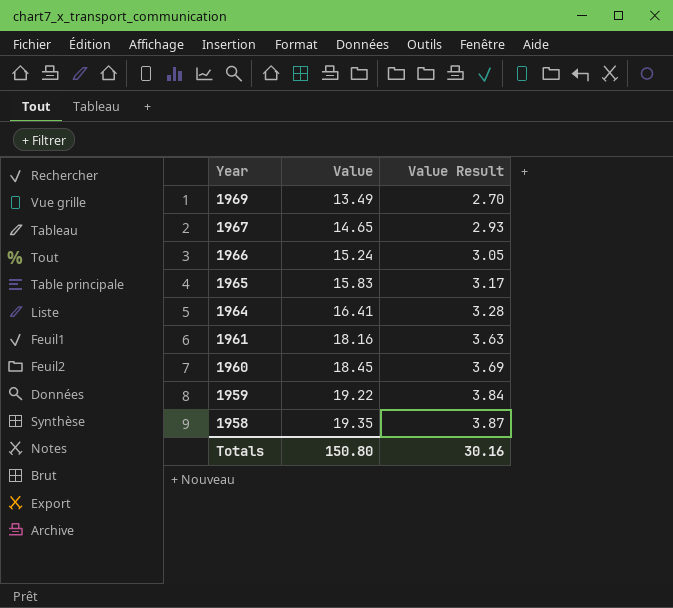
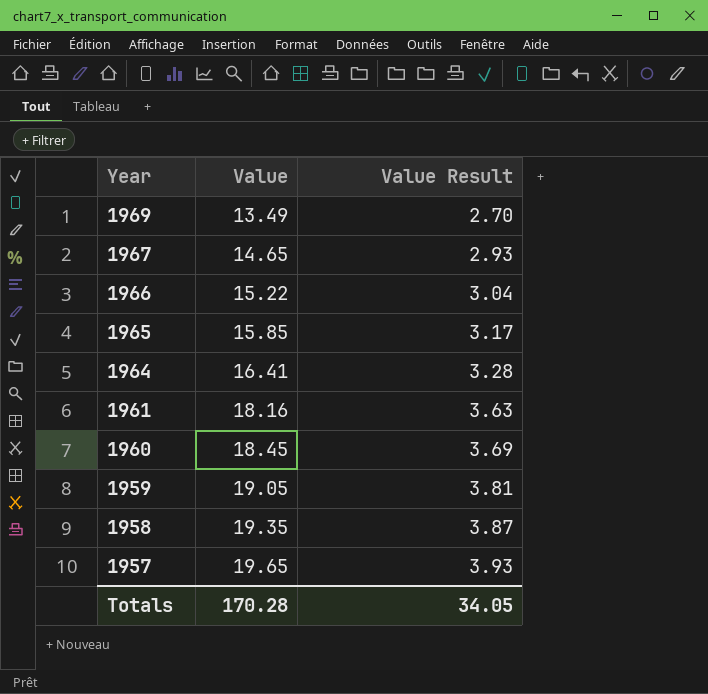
1966 | Value: 15.24 -> 15.22
1966 | Value Result: 3.05 -> 3.04
1965 | Value: 15.83 -> 15.85
1959 | Value: 19.22 -> 19.05
1959 | Value Result: 3.84 -> 3.81
row 1957: none -> 19.65 | 3.93
Totals | Value: 150.80 -> 170.28
Totals | Value Result: 30.16 -> 34.05

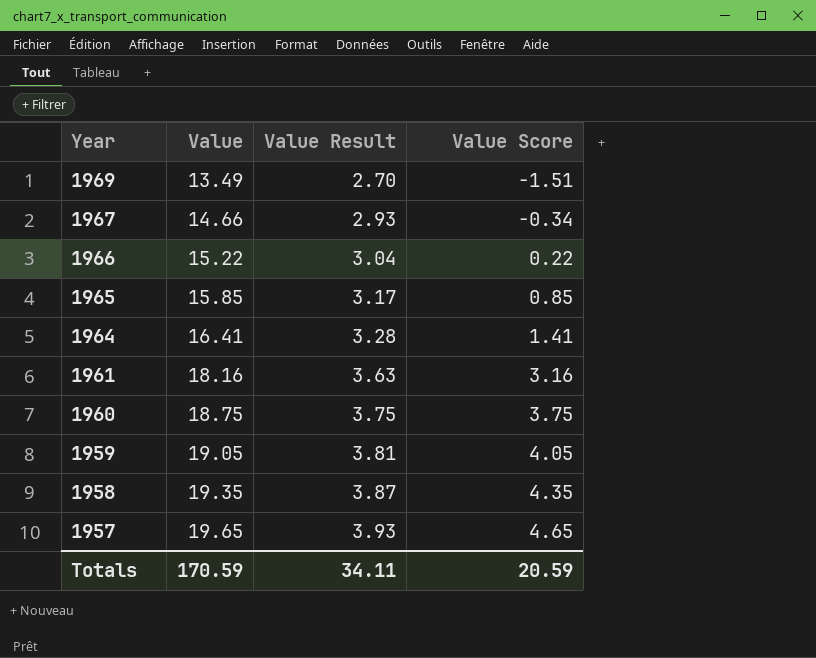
column Value Score | formula: none -> [Value] - 15
1967 | Value: 14.65 -> 14.66
1960 | Value: 18.45 -> 18.75
1960 | Value Result: 3.69 -> 3.75
Totals | Value: 170.28 -> 170.59
Totals | Value Result: 34.05 -> 34.11

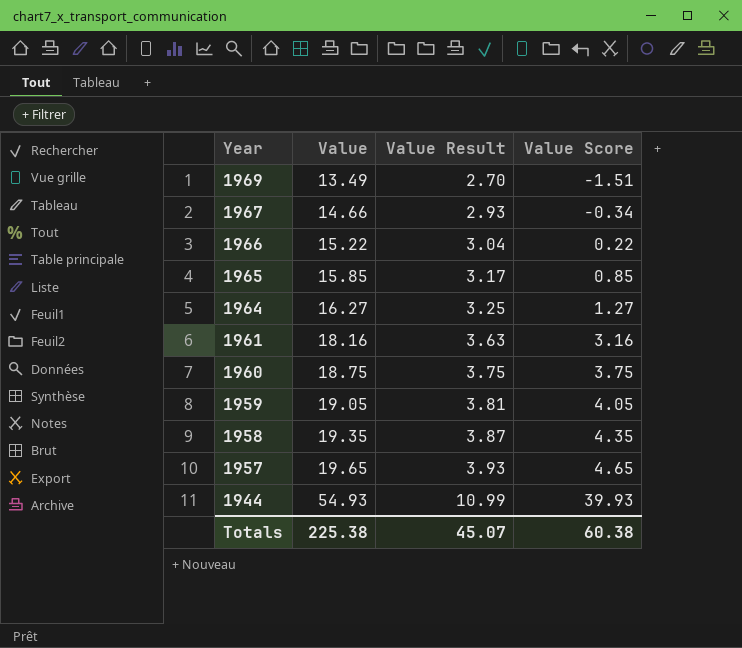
1964 | Value: 16.41 -> 16.27
1964 | Value Result: 3.28 -> 3.25
1964 | Value Score: 1.41 -> 1.27
row 1944: none -> 54.93 | 10.99 | 39.93
Totals | Value: 170.59 -> 225.38
Totals | Value Result: 34.11 -> 45.07
Totals | Value Score: 20.59 -> 60.38

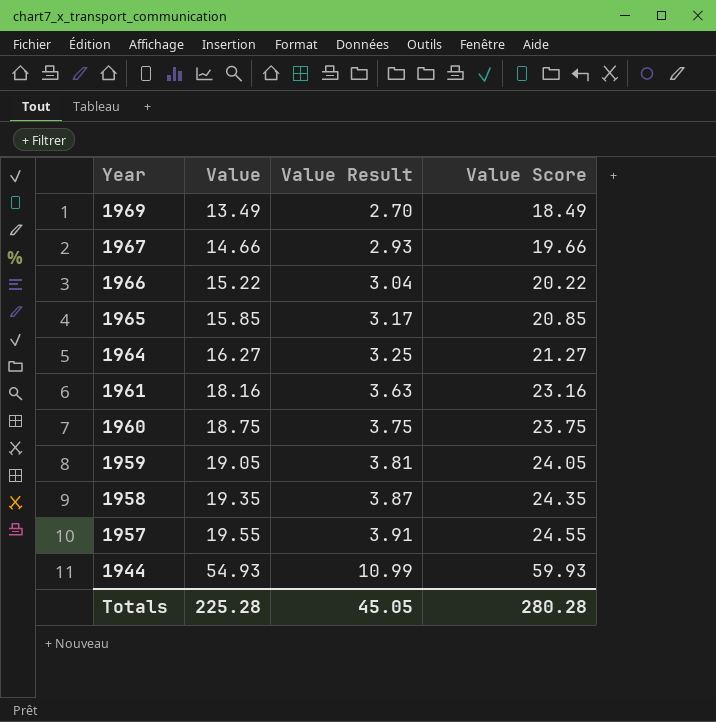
column Value Score | formula: [Value] - 15 -> [Value] + 5
1957 | Value: 19.65 -> 19.55
1957 | Value Result: 3.93 -> 3.91
Totals | Value: 225.38 -> 225.28
Totals | Value Result: 45.07 -> 45.05
Totals | Value Score: 60.38 -> 280.28

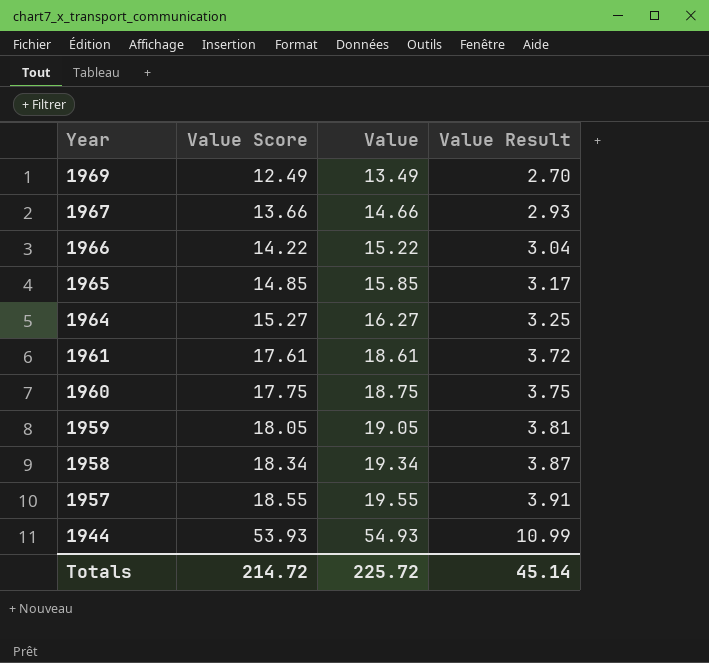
column Value Score | formula: [Value] + 5 -> [Value] - 1
column Value Score | position: 4 -> 2
1961 | Value: 18.16 -> 18.61
1961 | Value Result: 3.63 -> 3.72
1958 | Value: 19.35 -> 19.34
Totals | Value Score: 280.28 -> 214.72
Totals | Value: 225.28 -> 225.72
Totals | Value Result: 45.05 -> 45.14

